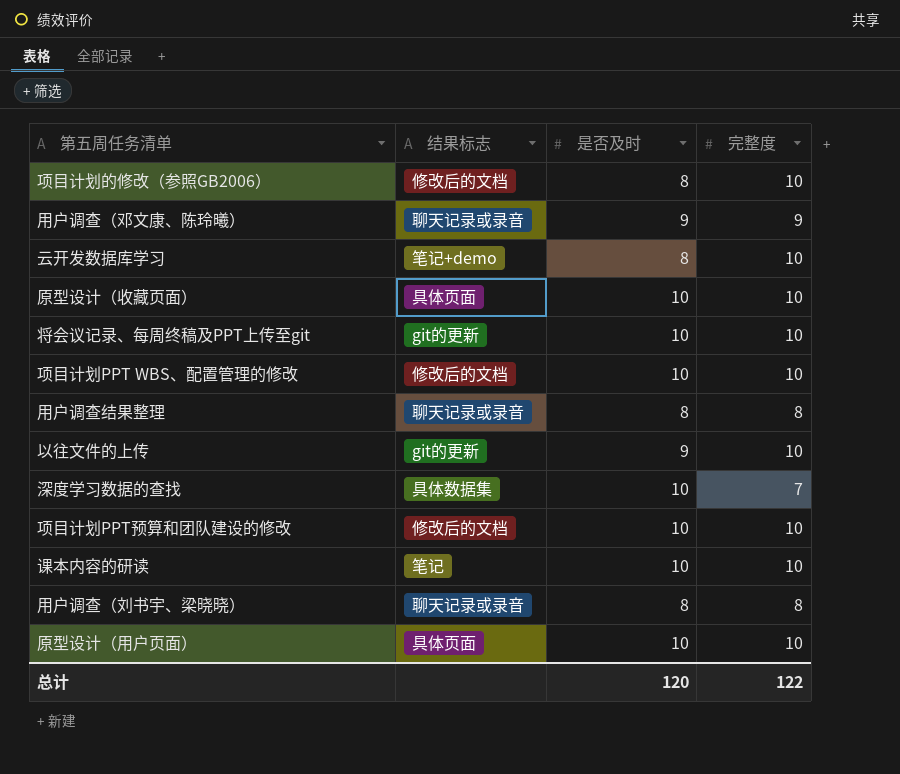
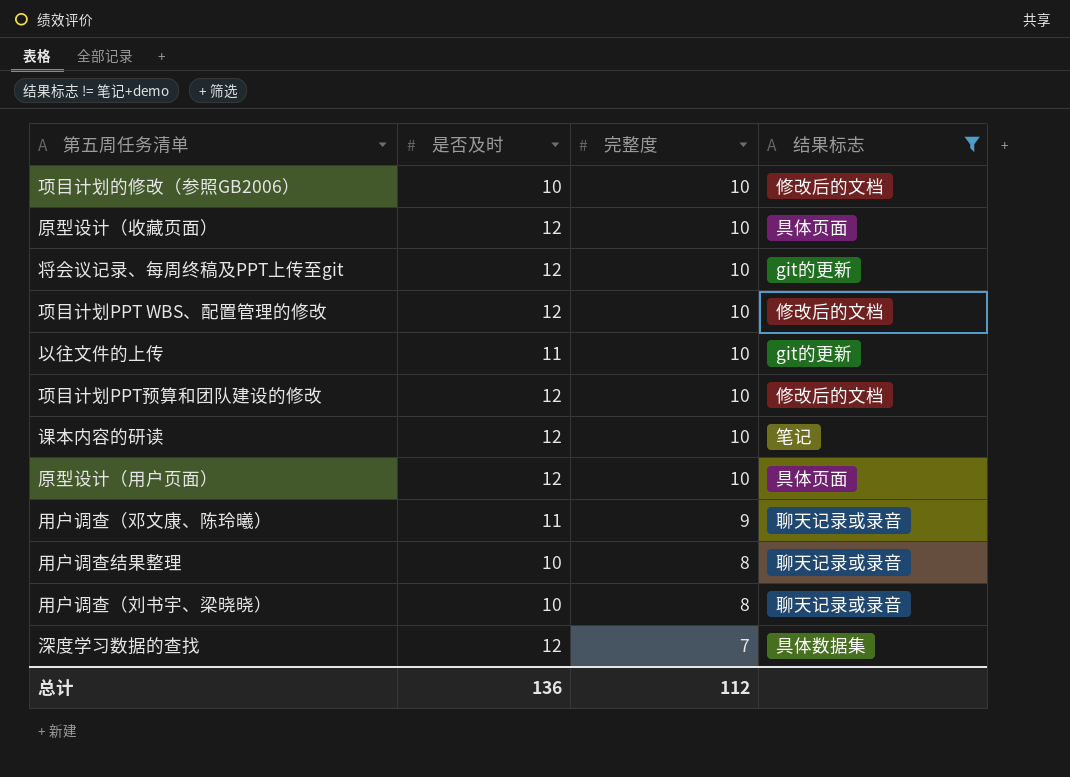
filter: none -> 结果标志 != 笔记+demo
row order: none -> 完整度 descending
column 结果标志 | position: 2 -> 4
项目计划的修改（参照GB2006） | 是否及时: 8 -> 10
原型设计（收藏页面） | 是否及时: 10 -> 12
将会议记录、每周终稿及PPT上传至git | 是否及时: 10 -> 12
项目计划PPT WBS、配置管理的修改 | 是否及时: 10 -> 12
以往文件的上传 | 是否及时: 9 -> 11
项目计划PPT预算和团队建设的修改 | 是否及时: 10 -> 12
课本内容的研读 | 是否及时: 10 -> 12
原型设计（用户页面） | 是否及时: 10 -> 12
用户调查（邓文康、陈玲曦） | 是否及时: 9 -> 11
用户调查结果整理 | 是否及时: 8 -> 10
用户调查（刘书宇、梁晓晓） | 是否及时: 8 -> 10
深度学习数据的查找 | 是否及时: 10 -> 12
总计 | 是否及时: 120 -> 136
总计 | 完整度: 122 -> 112

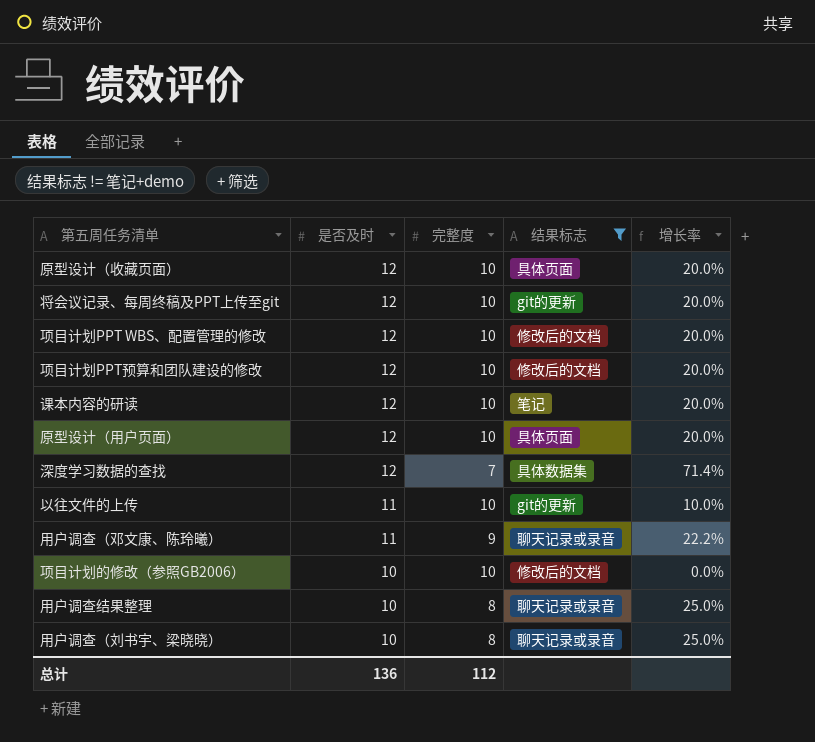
row order: 完整度 descending -> 是否及时 descending
column 增长率 | formula: none -> ([是否及时] - [完整度]) / [完整度]

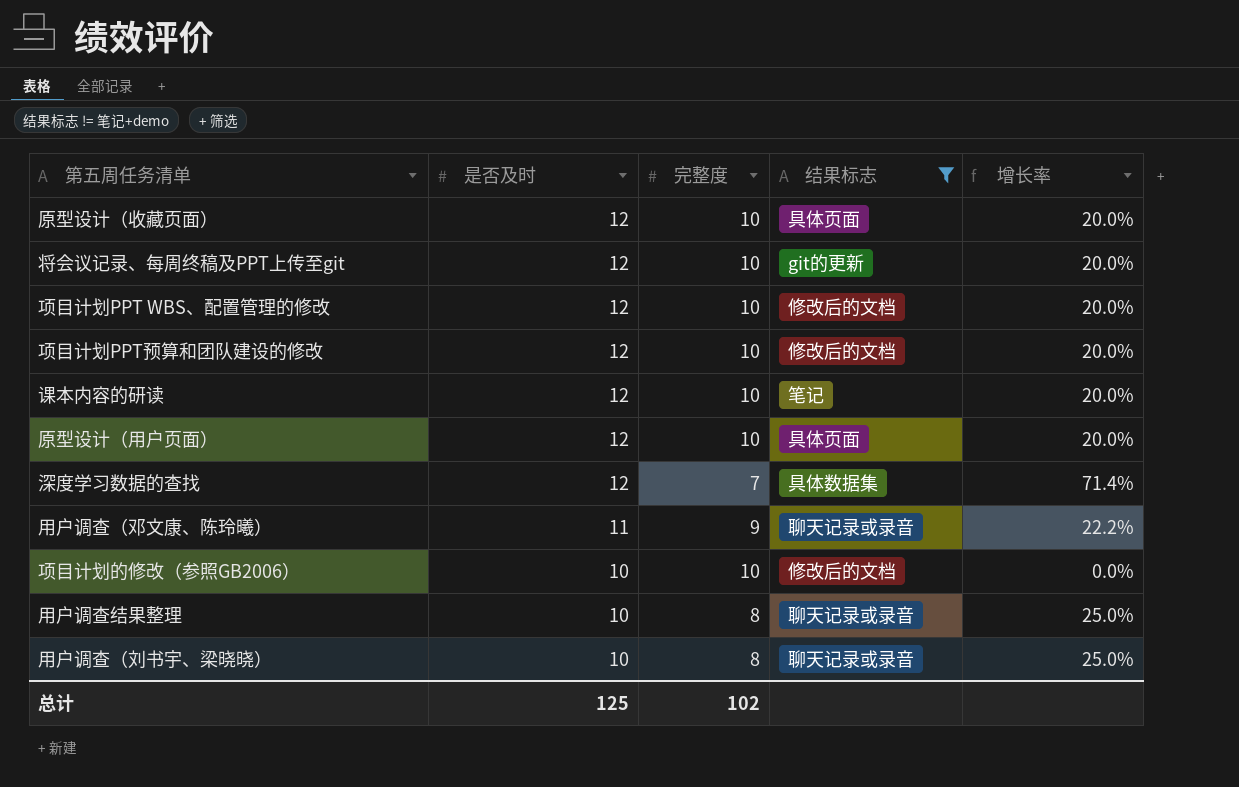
row 以往文件的上传: 11 | 10 | git的更新 | 10.0% -> none
总计 | 是否及时: 136 -> 125
总计 | 完整度: 112 -> 102

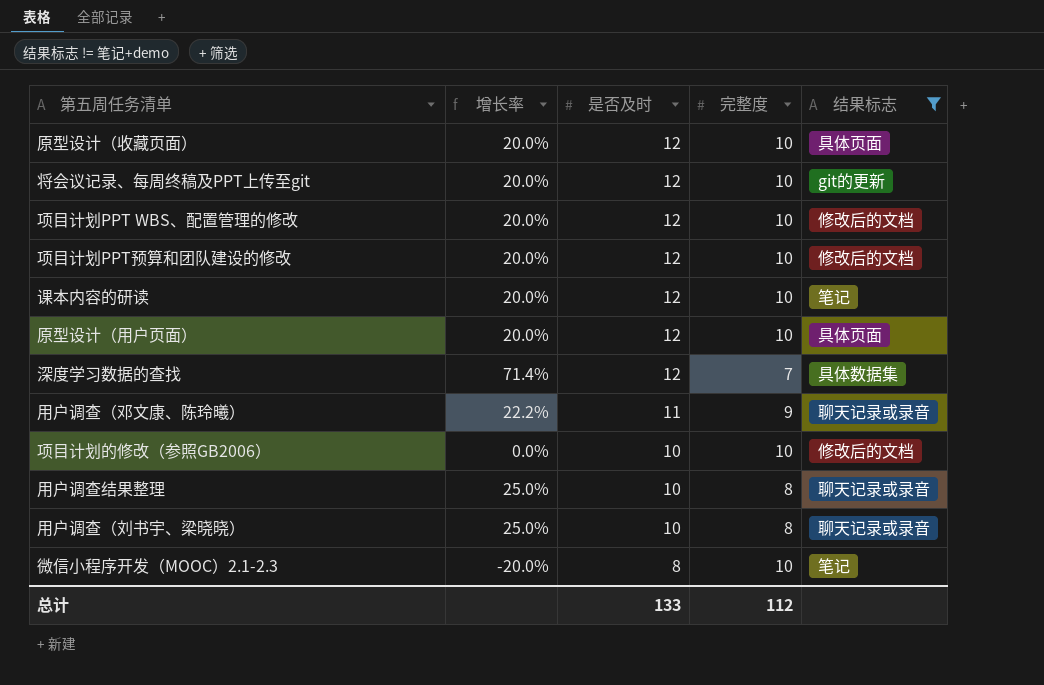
column 增长率 | position: 5 -> 2
row 微信小程序开发（MOOC）2.1-2.3: none -> -20.0% | 8 | 10 | 笔记
总计 | 是否及时: 125 -> 133
总计 | 完整度: 102 -> 112

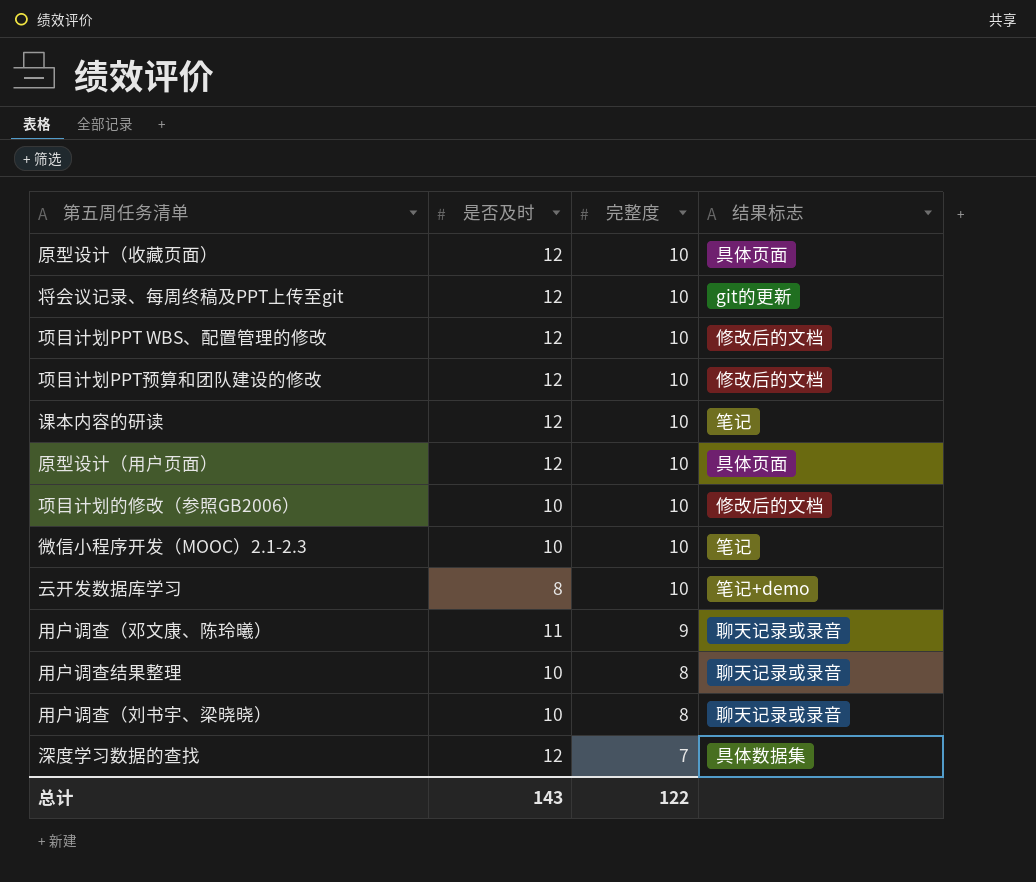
filter: 结果标志 != 笔记+demo -> none
row order: 是否及时 descending -> 完整度 descending
column 增长率 | formula: ([是否及时] - [完整度]) / [完整度] -> none
微信小程序开发（MOOC）2.1-2.3 | 是否及时: 8 -> 10
总计 | 是否及时: 133 -> 143
总计 | 完整度: 112 -> 122

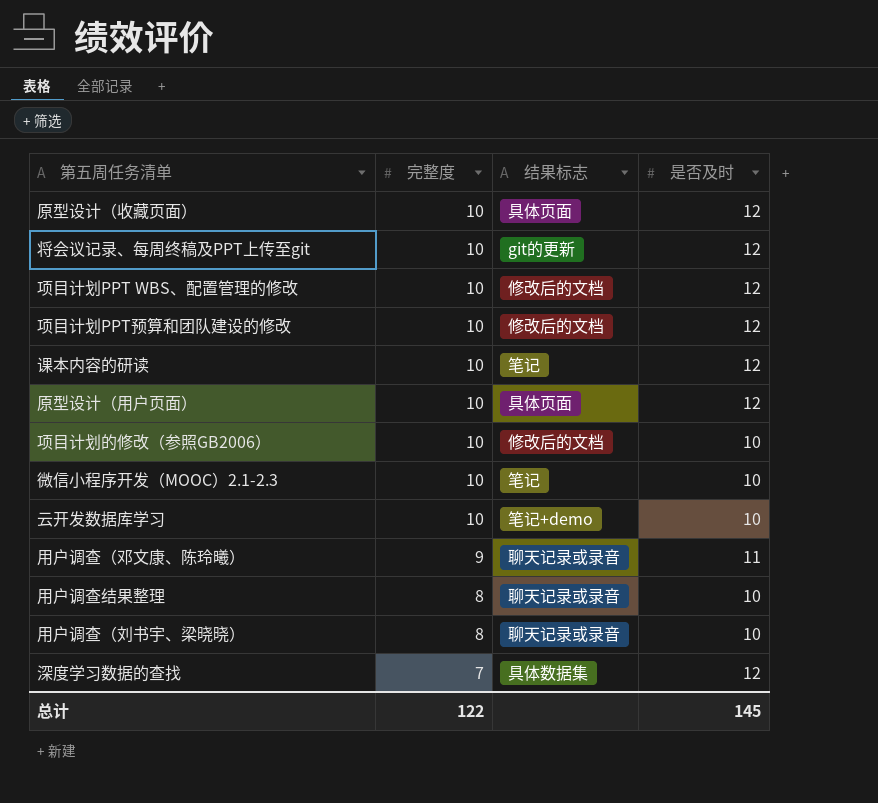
column 是否及时 | position: 2 -> 4
云开发数据库学习 | 是否及时: 8 -> 10
总计 | 是否及时: 143 -> 145

